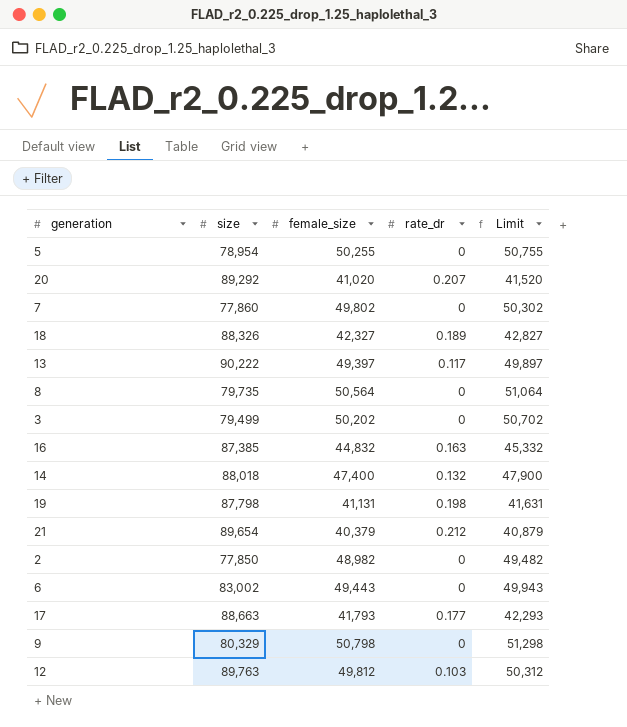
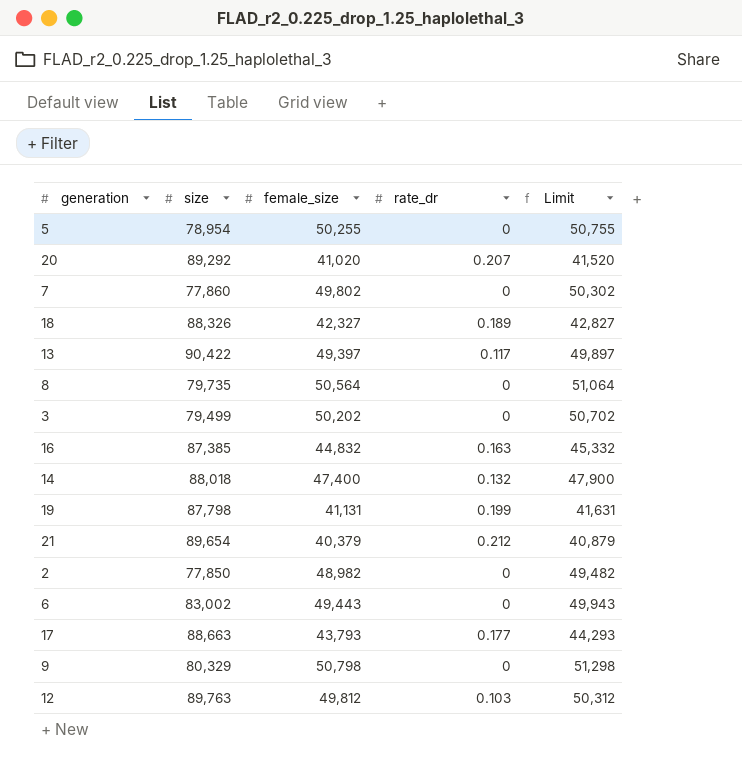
13 | size: 90,222 -> 90,422
19 | rate_dr: 0.198 -> 0.199
17 | female_size: 41,793 -> 43,793
17 | Limit: 42,293 -> 44,293

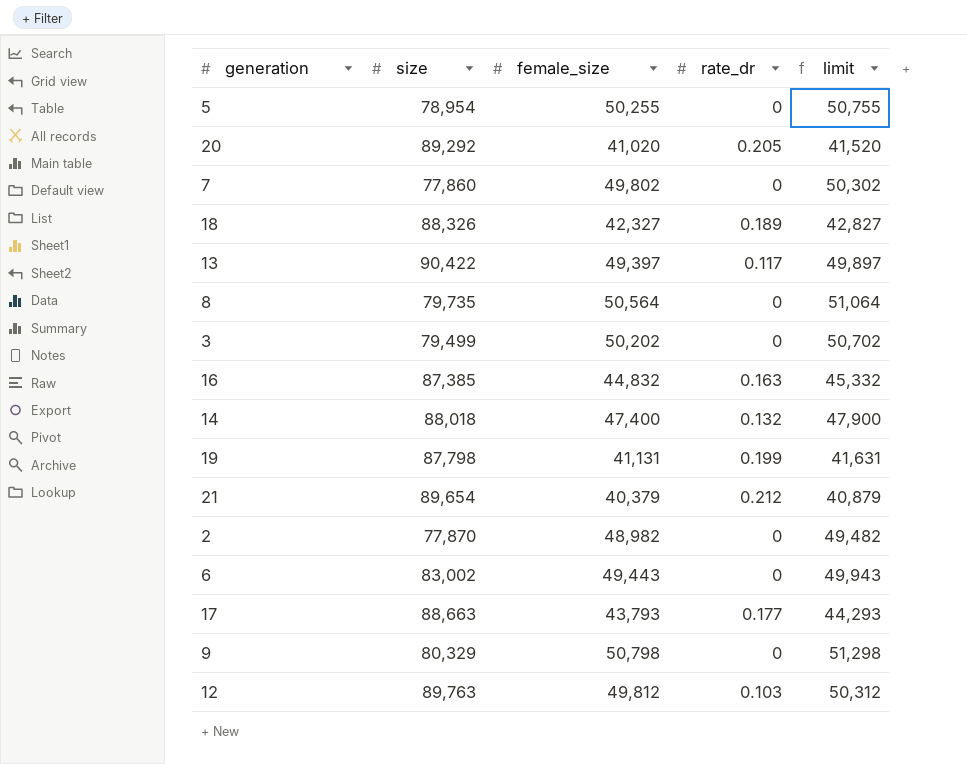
column name: Limit -> limit
20 | rate_dr: 0.207 -> 0.205
2 | size: 77,850 -> 77,870

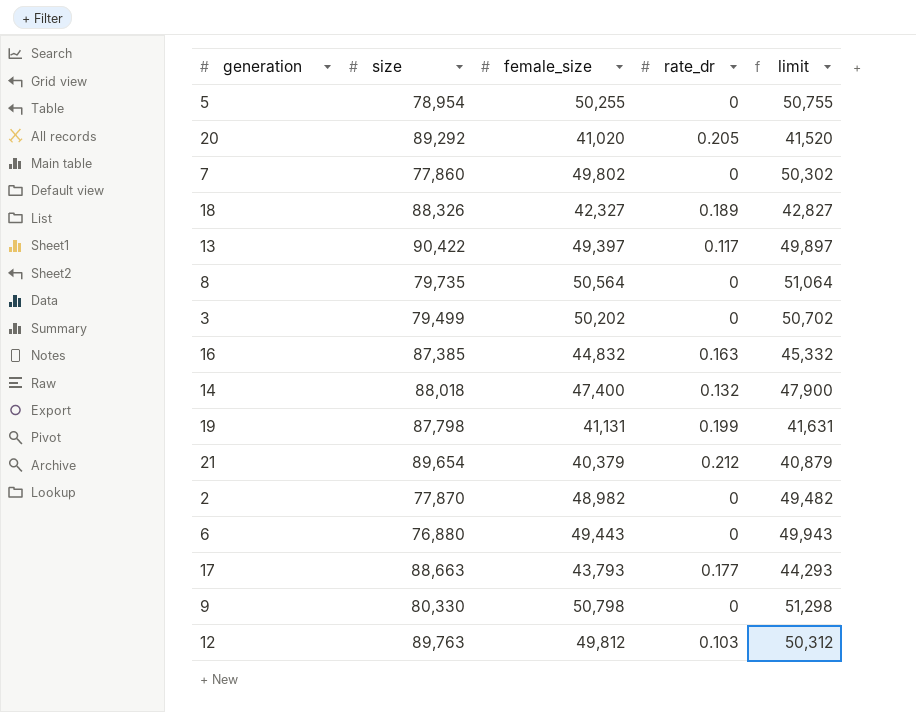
6 | size: 83,002 -> 76,880
9 | size: 80,329 -> 80,330

